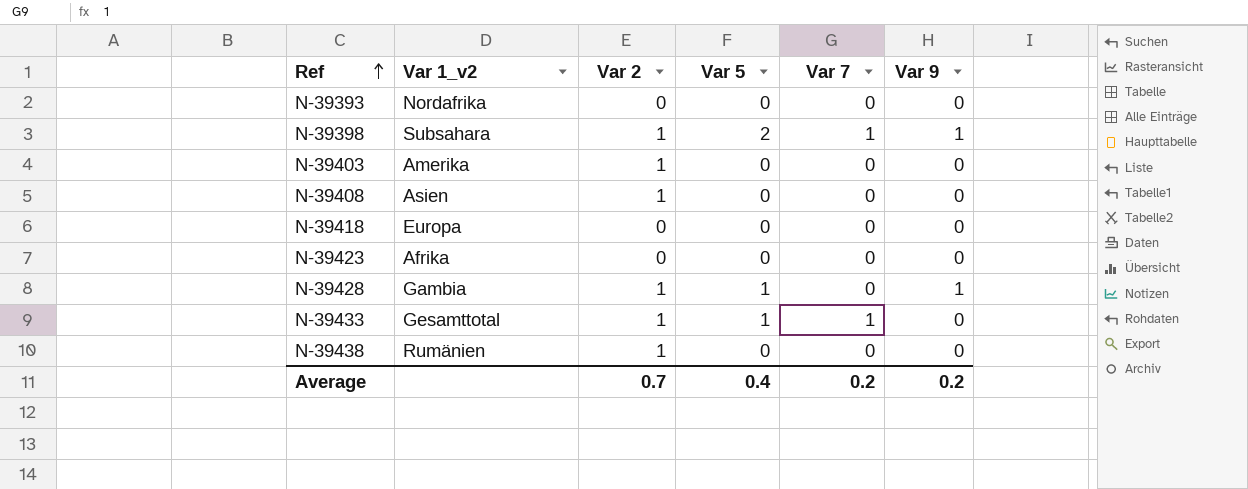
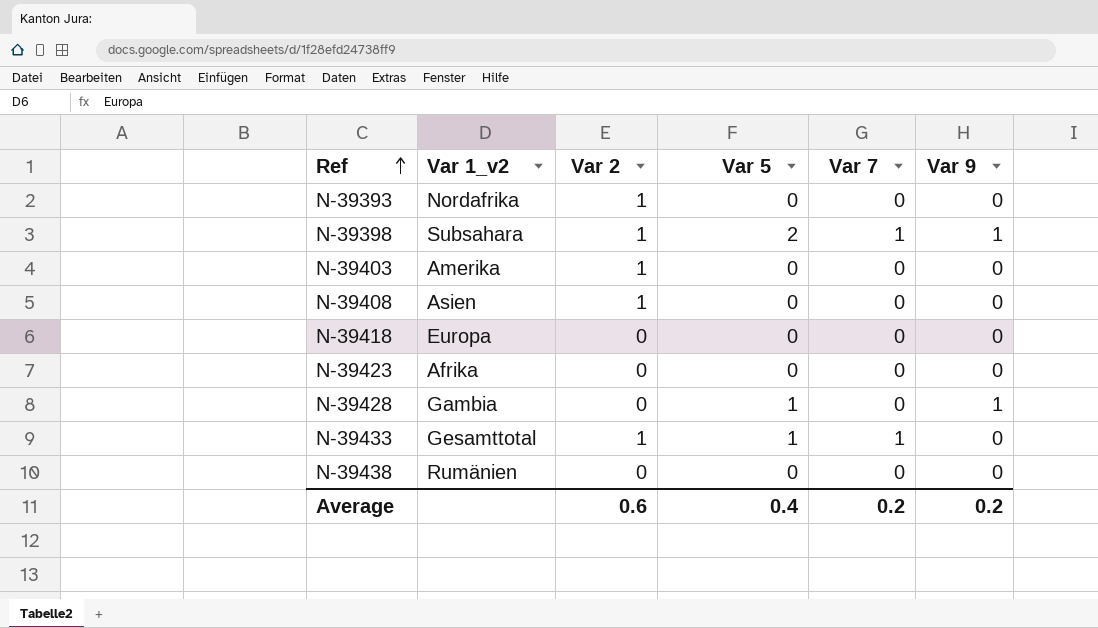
N-39393 | Var 2: 0 -> 1
N-39428 | Var 2: 1 -> 0
N-39438 | Var 2: 1 -> 0
Average | Var 2: 0.7 -> 0.6

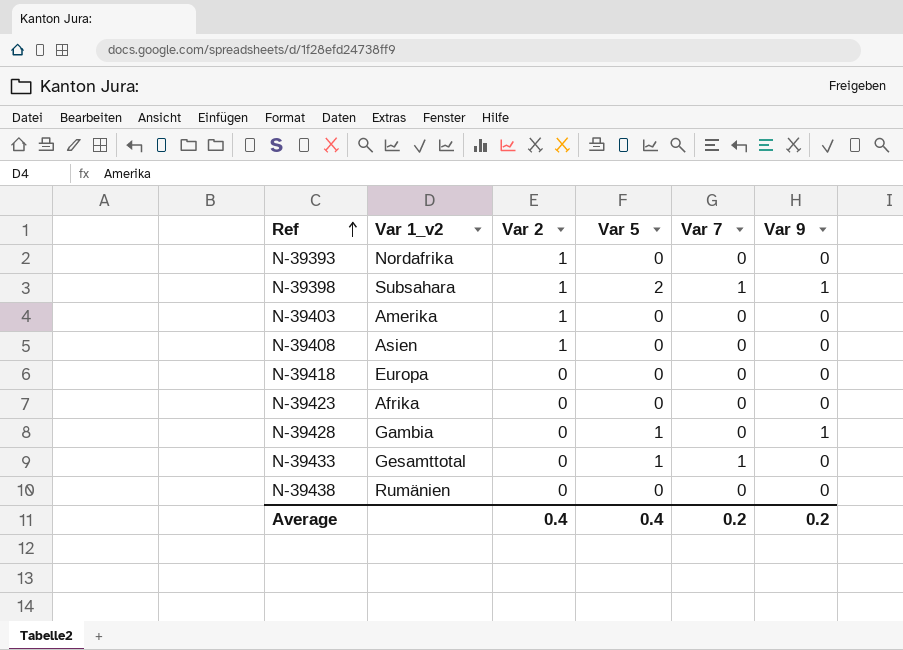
N-39433 | Var 2: 1 -> 0
Average | Var 2: 0.6 -> 0.4

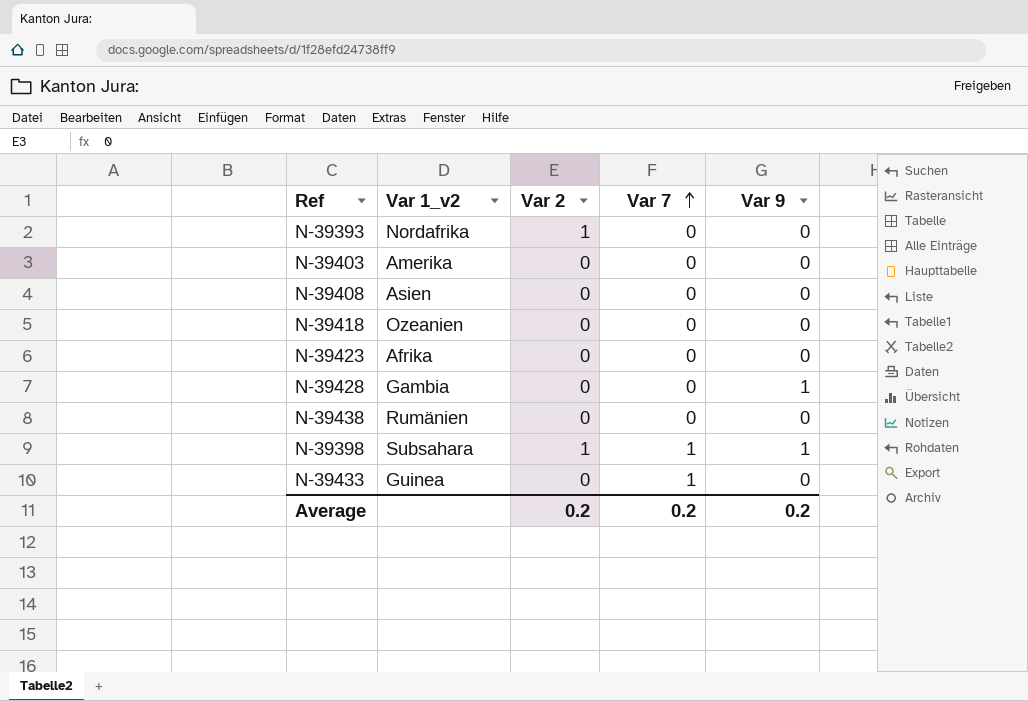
row order: Ref ascending -> Var 7 ascending
column Var 5 | position: 4 -> none
N-39403 | Var 2: 1 -> 0
N-39408 | Var 2: 1 -> 0
N-39418 | Var 1_v2: Europa -> Ozeanien
N-39433 | Var 1_v2: Gesamttotal -> Guinea
Average | Var 2: 0.4 -> 0.2

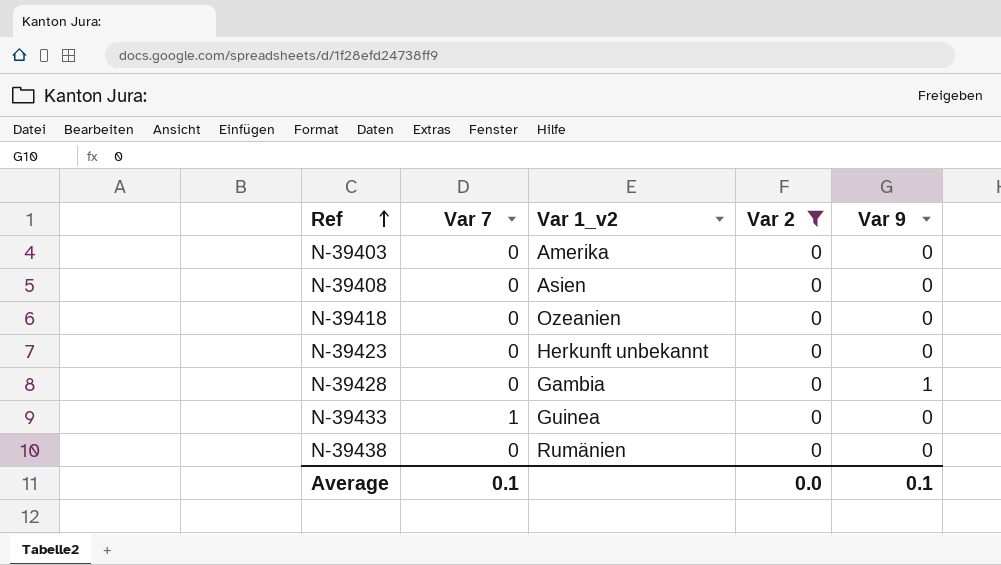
filter: none -> Var 2 = 0
row order: Var 7 ascending -> Ref ascending
column Var 7 | position: 4 -> 2
N-39423 | Var 1_v2: Afrika -> Herkunft unbekannt
Average | Var 7: 0.2 -> 0.1
Average | Var 2: 0.2 -> 0.0
Average | Var 9: 0.2 -> 0.1

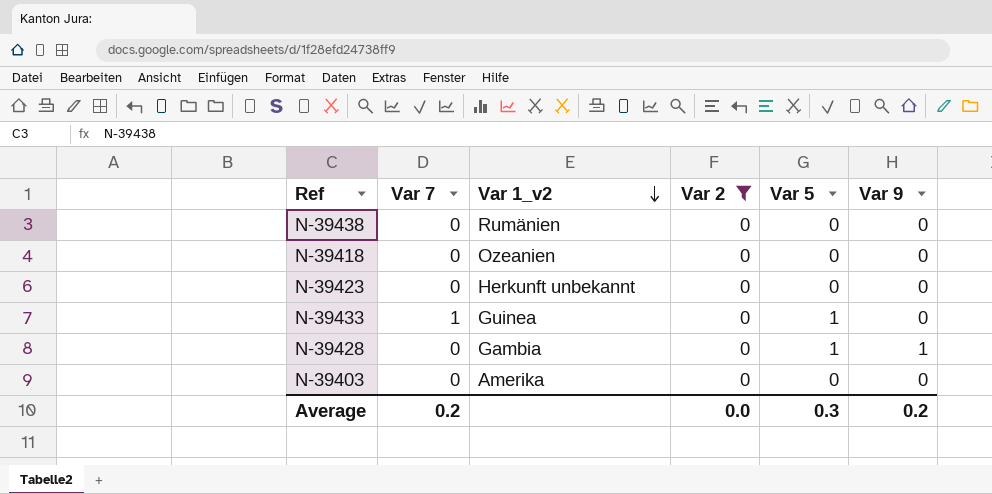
row order: Ref ascending -> Var 1_v2 descending
column Var 5 | position: none -> 5
row N-39408: 0 | Asien | 0 | 0 -> none
Average | Var 7: 0.1 -> 0.2
Average | Var 9: 0.1 -> 0.2

